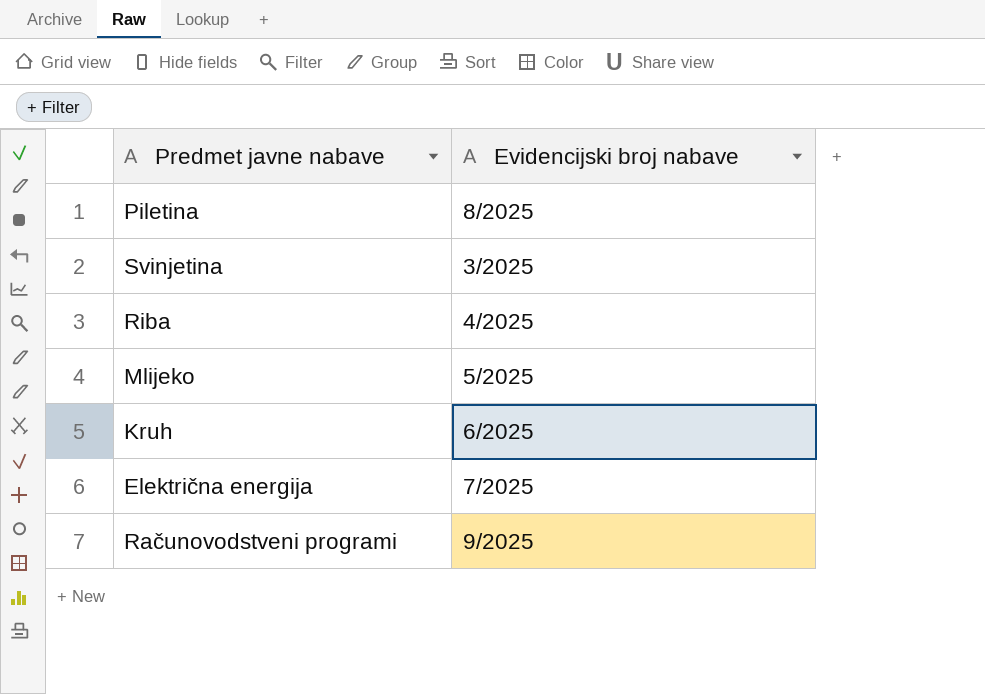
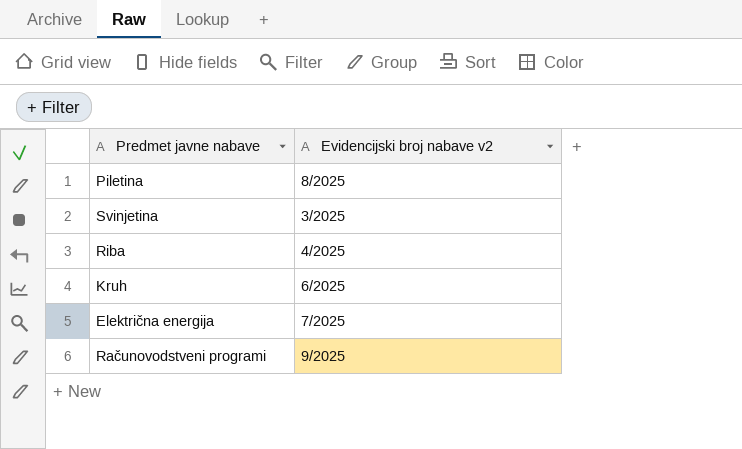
column name: Evidencijski broj nabave -> Evidencijski broj nabave v2
row Mlijeko: 5/2025 -> none

